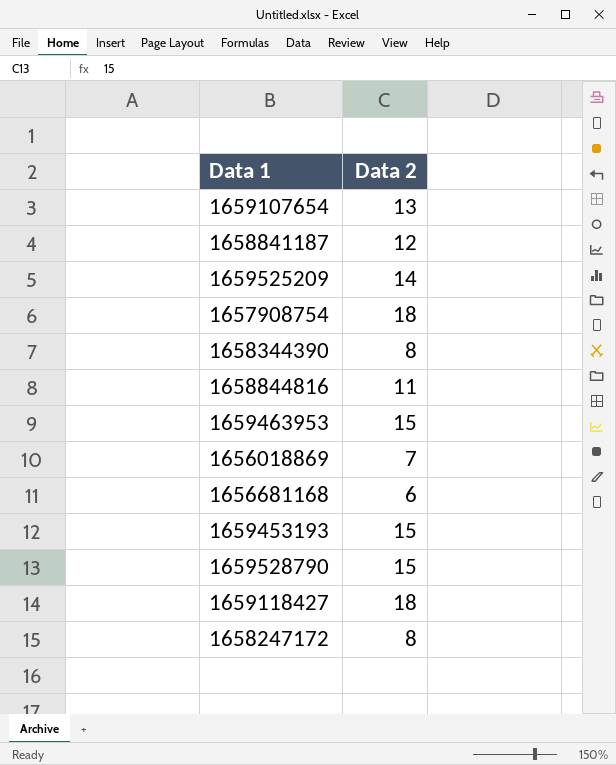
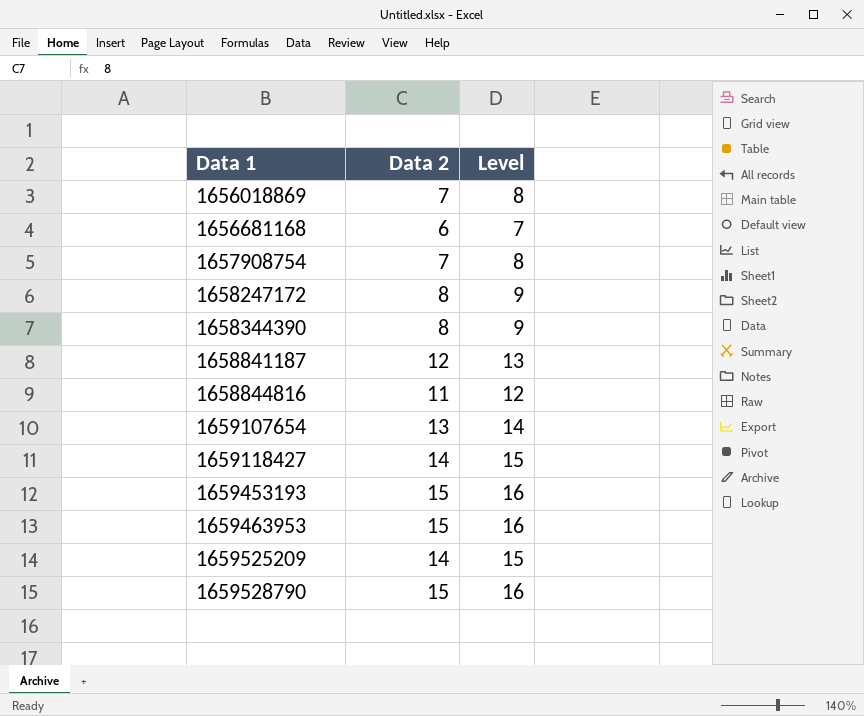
row order: none -> Data 1 ascending
column Level | formula: none -> [Data 2] + 1
1657908754 | Data 2: 18 -> 7
1659118427 | Data 2: 18 -> 14

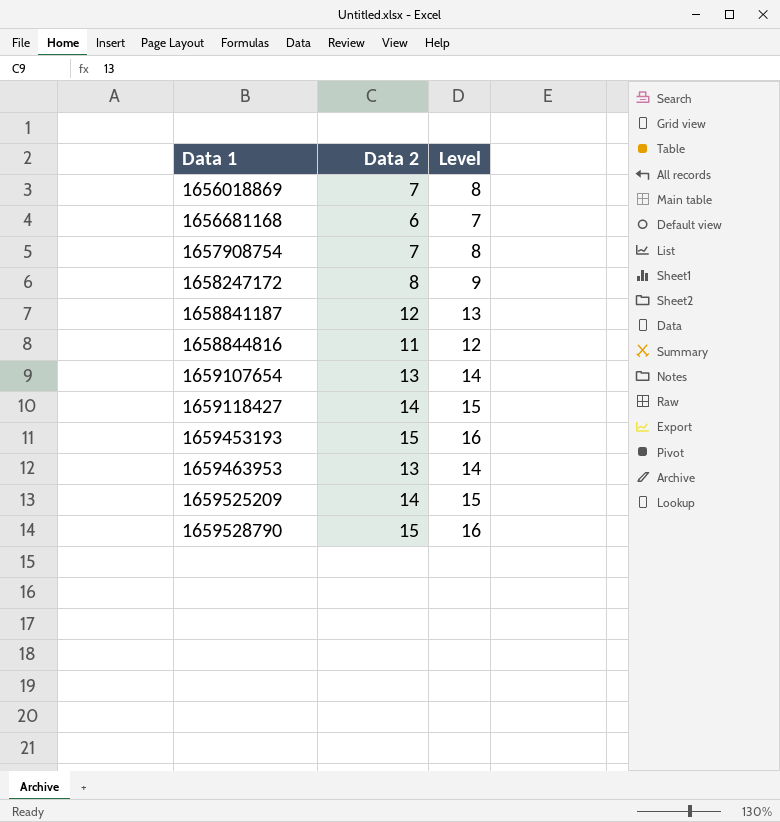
row 1658344390: 8 | 9 -> none
1659463953 | Data 2: 15 -> 13
1659463953 | Level: 16 -> 14

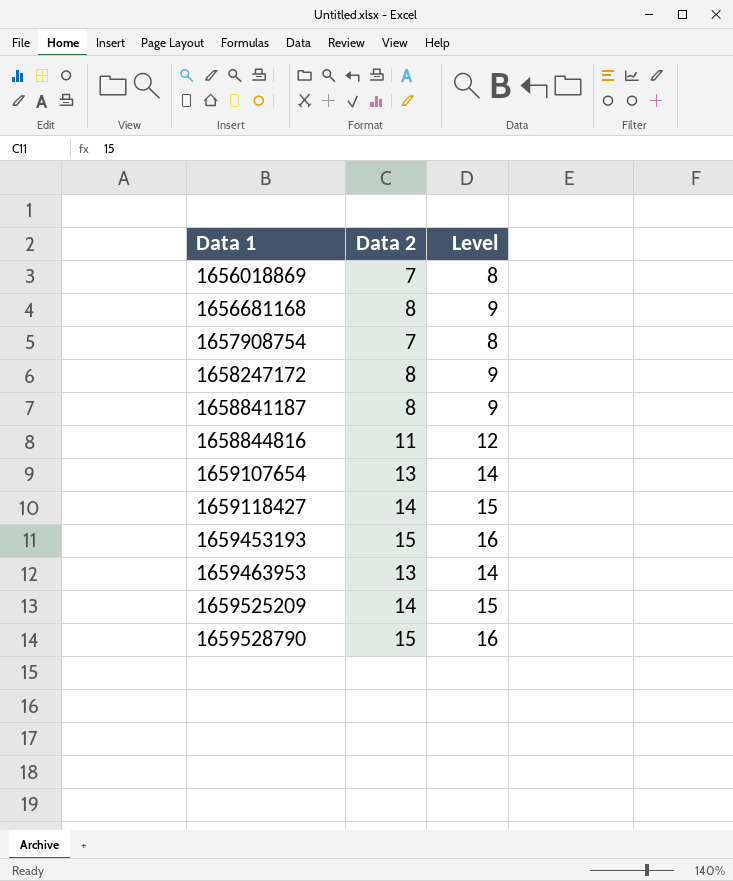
1656681168 | Data 2: 6 -> 8
1656681168 | Level: 7 -> 9
1658841187 | Data 2: 12 -> 8
1658841187 | Level: 13 -> 9

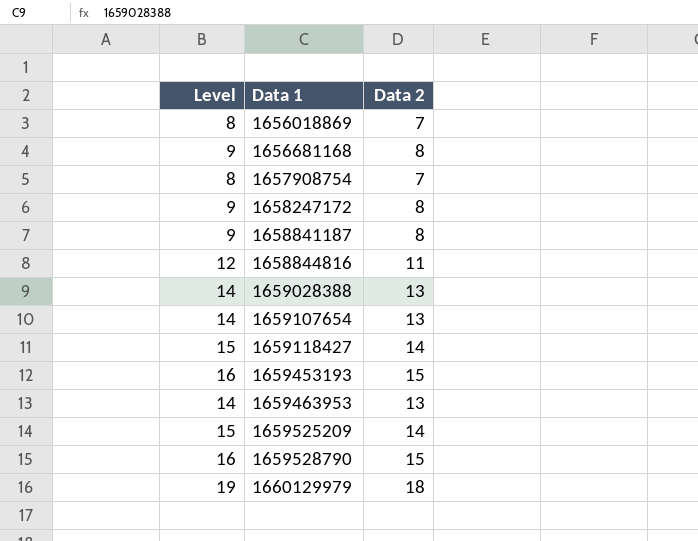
column Level | position: 3 -> 1
row 1659028388: none -> 14 | 13
row 1660129979: none -> 19 | 18

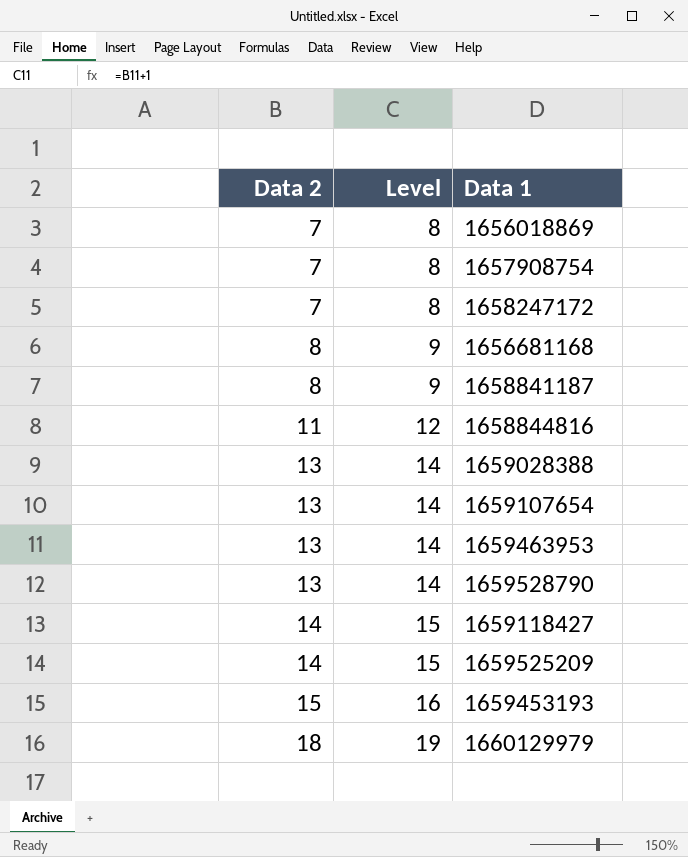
row order: Data 1 ascending -> Data 2 ascending
column Data 2 | position: 3 -> 1
1658247172 | Data 2: 8 -> 7
1658247172 | Level: 9 -> 8
1659528790 | Data 2: 15 -> 13
1659528790 | Level: 16 -> 14

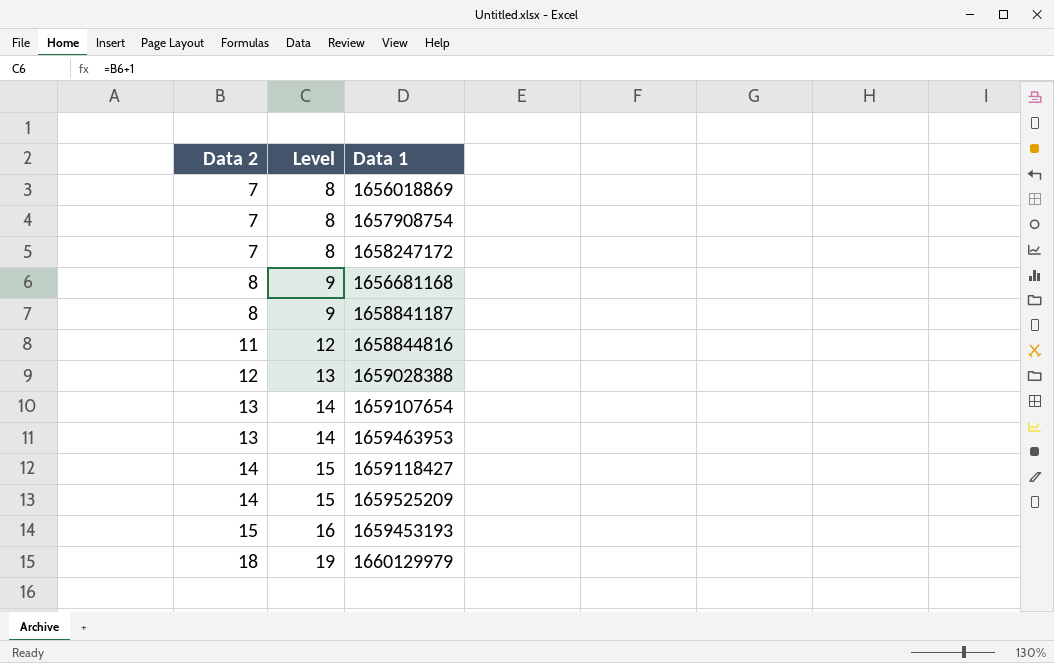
row 1659528790: 13 | 14 -> none
1659028388 | Data 2: 13 -> 12
1659028388 | Level: 14 -> 13

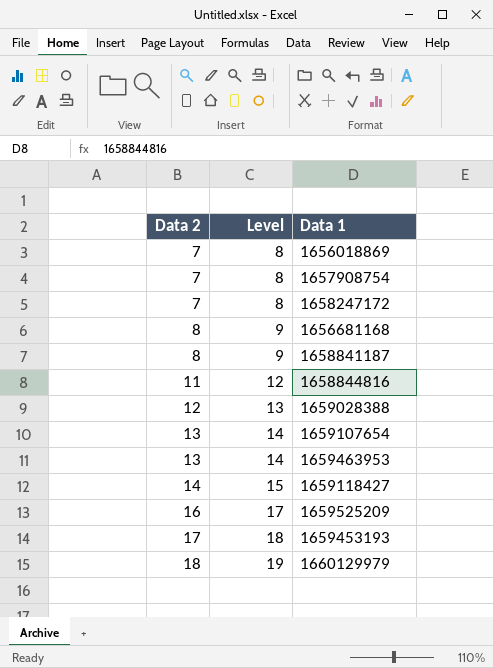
1659525209 | Data 2: 14 -> 16
1659525209 | Level: 15 -> 17
1659453193 | Data 2: 15 -> 17
1659453193 | Level: 16 -> 18

